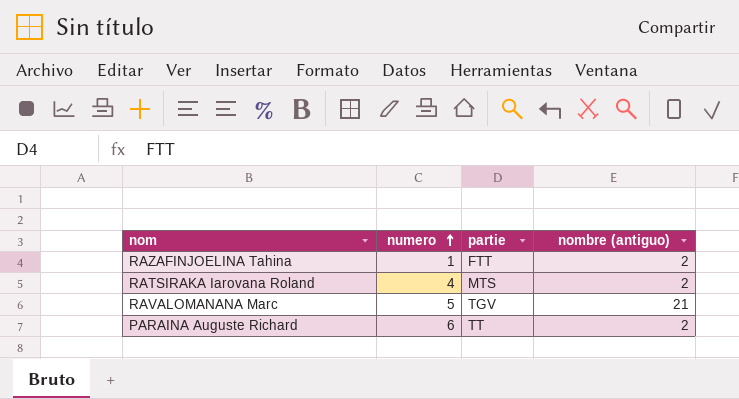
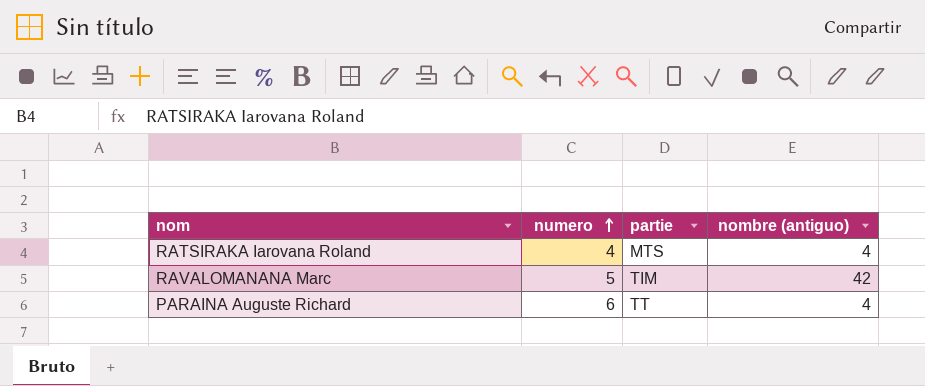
row RAZAFINJOELINA Tahina: 1 | FTT | 2 -> none
RATSIRAKA Iarovana Roland | nombre (antiguo): 2 -> 4
RAVALOMANANA Marc | partie: TGV -> TIM
RAVALOMANANA Marc | nombre (antiguo): 21 -> 42
PARAINA Auguste Richard | nombre (antiguo): 2 -> 4

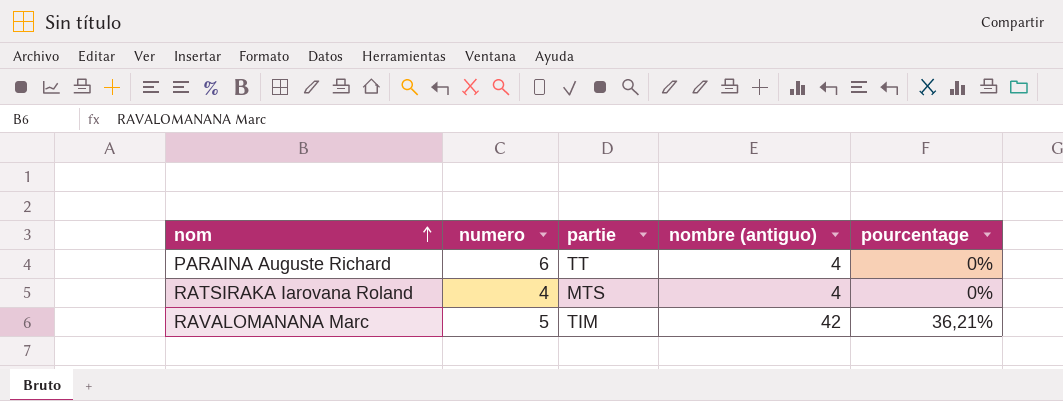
row order: numero ascending -> nom ascending
column pourcentage | position: none -> 5

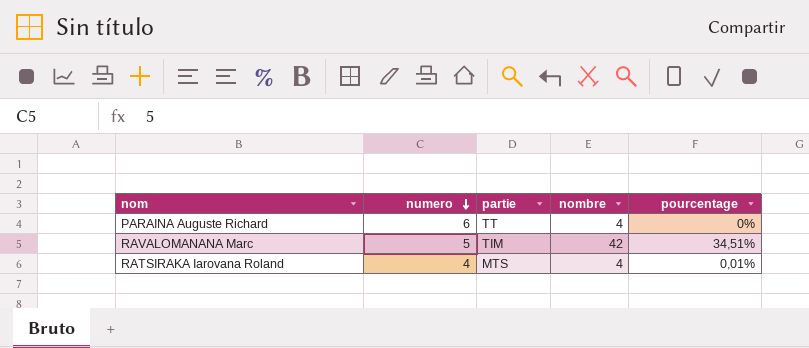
row order: nom ascending -> numero descending
column name: nombre (antiguo) -> nombre
RAVALOMANANA Marc | pourcentage: 36,21% -> 34,51%
RATSIRAKA Iarovana Roland | pourcentage: 0% -> 0,01%

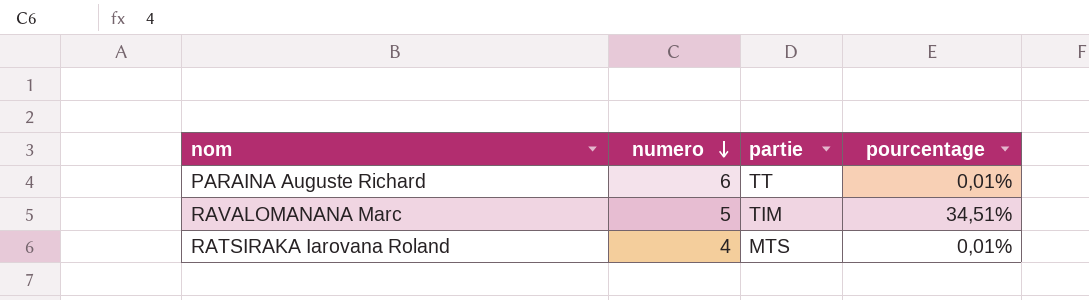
column nombre | position: 4 -> none
PARAINA Auguste Richard | pourcentage: 0% -> 0,01%

